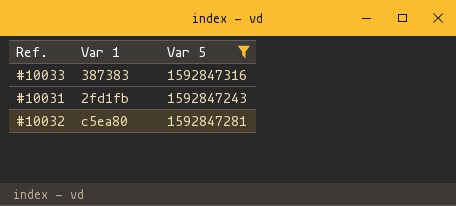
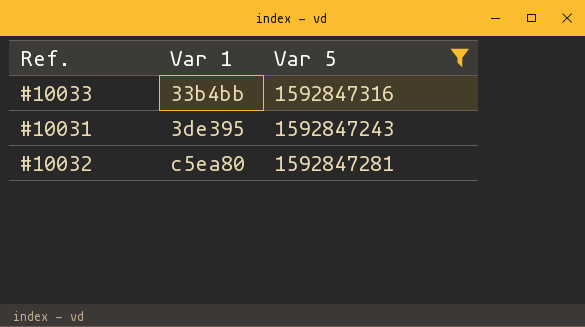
#10033 | Var 1: 387383 -> 33b4bb
#10031 | Var 1: 2fd1fb -> 3de395

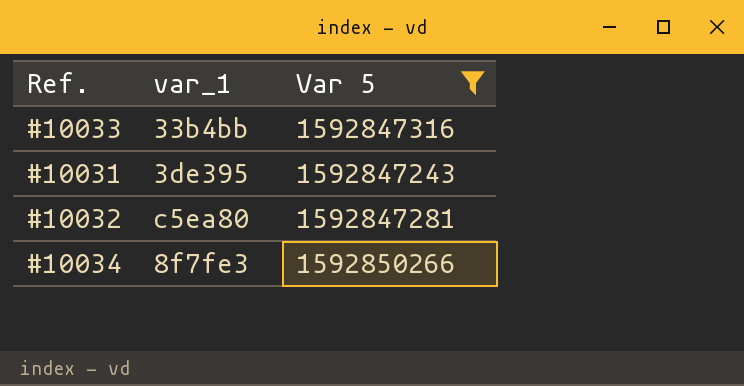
column name: Var 1 -> var_1
row #10034: none -> 8f7fe3 | 1592850266

